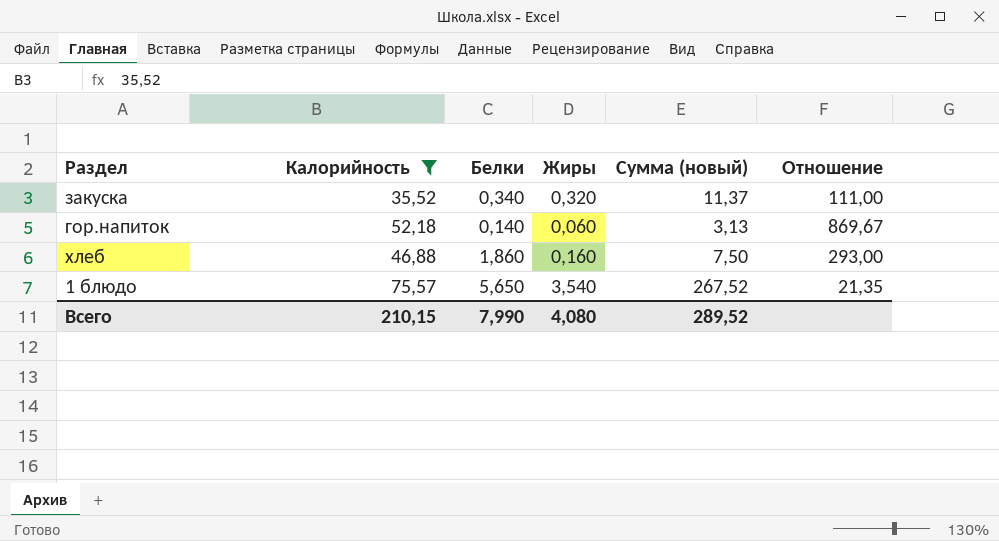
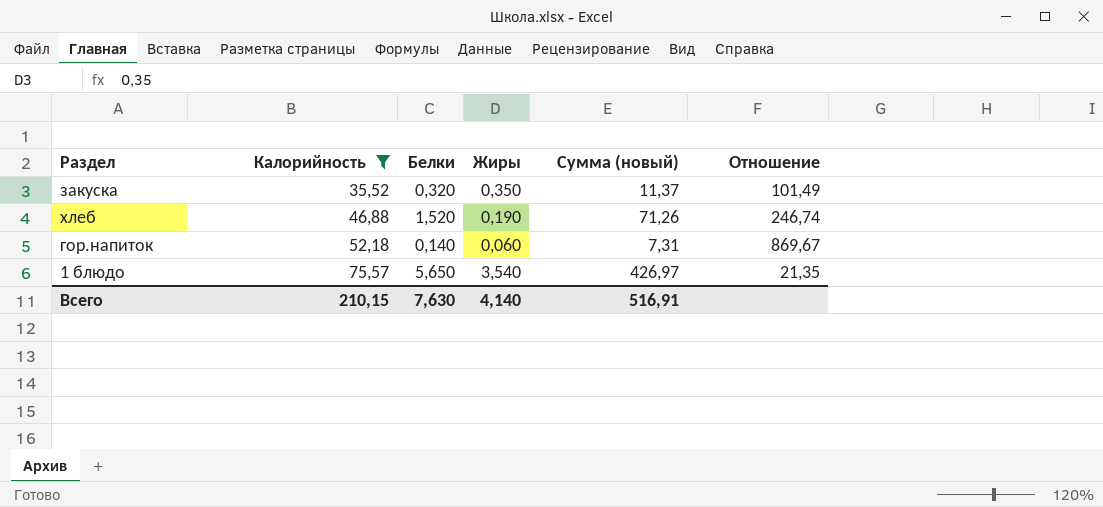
row order: none -> Калорийность ascending
column Сумма (новый) | formula: [Калорийность] * [Жиры] -> [Калорийность] * [Белки]
закуска | Белки: 0,340 -> 0,320
закуска | Жиры: 0,320 -> 0,350
закуска | Отношение: 111,00 -> 101,49
хлеб | Белки: 1,860 -> 1,520
хлеб | Жиры: 0,160 -> 0,190
хлеб | Отношение: 293,00 -> 246,74
Всего | Белки: 7,990 -> 7,630
Всего | Жиры: 4,080 -> 4,140
Всего | Сумма (новый): 289,52 -> 516,91

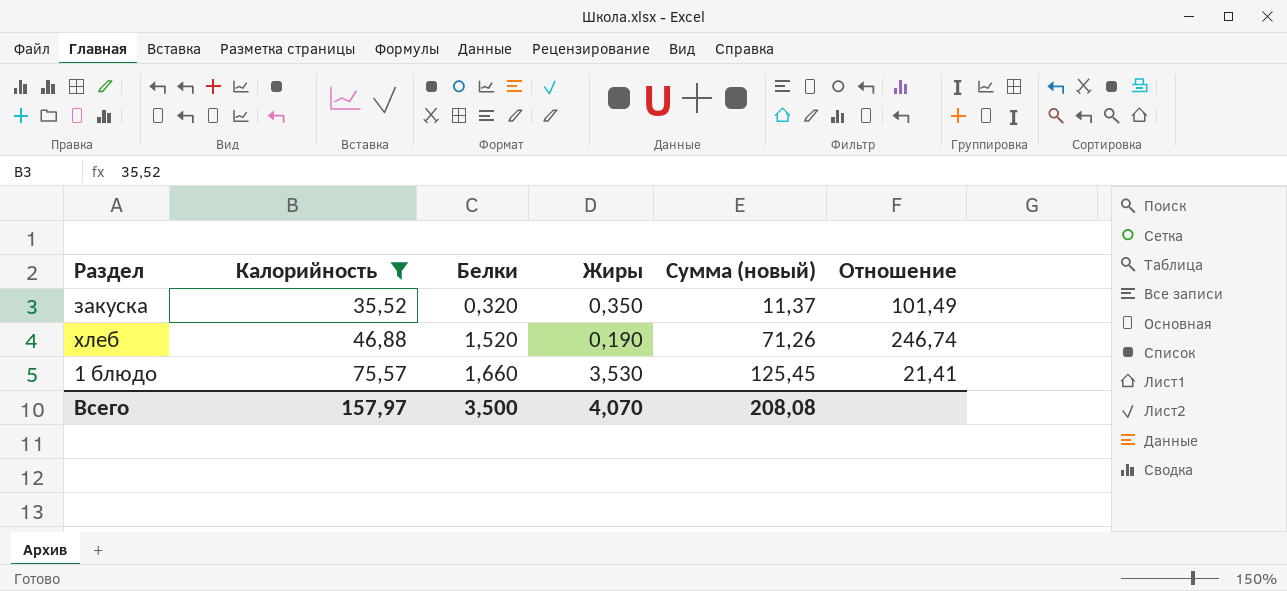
row гор.напиток: 52,18 | 0,140 | 0,060 | 7,31 | 869,67 -> none
1 блюдо | Белки: 5,650 -> 1,660
1 блюдо | Жиры: 3,540 -> 3,530
1 блюдо | Сумма (новый): 426,97 -> 125,45
1 блюдо | Отношение: 21,35 -> 21,41
Всего | Калорийность: 210,15 -> 157,97
Всего | Белки: 7,630 -> 3,500
Всего | Жиры: 4,140 -> 4,070
Всего | Сумма (новый): 516,91 -> 208,08

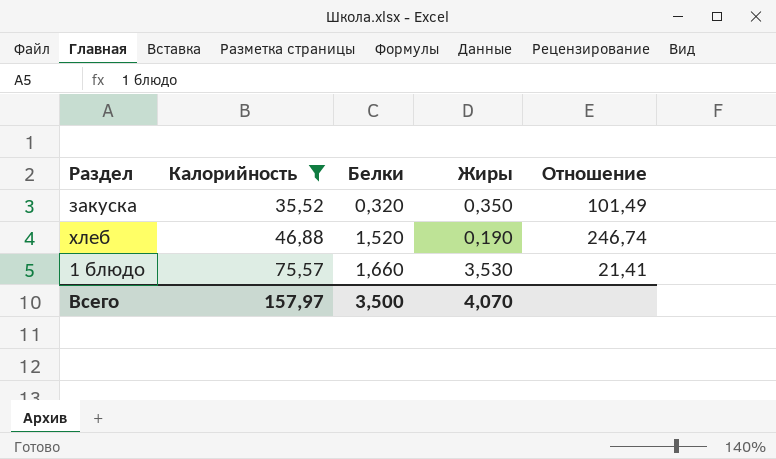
column Сумма (новый) | formula: [Калорийность] * [Белки] -> none

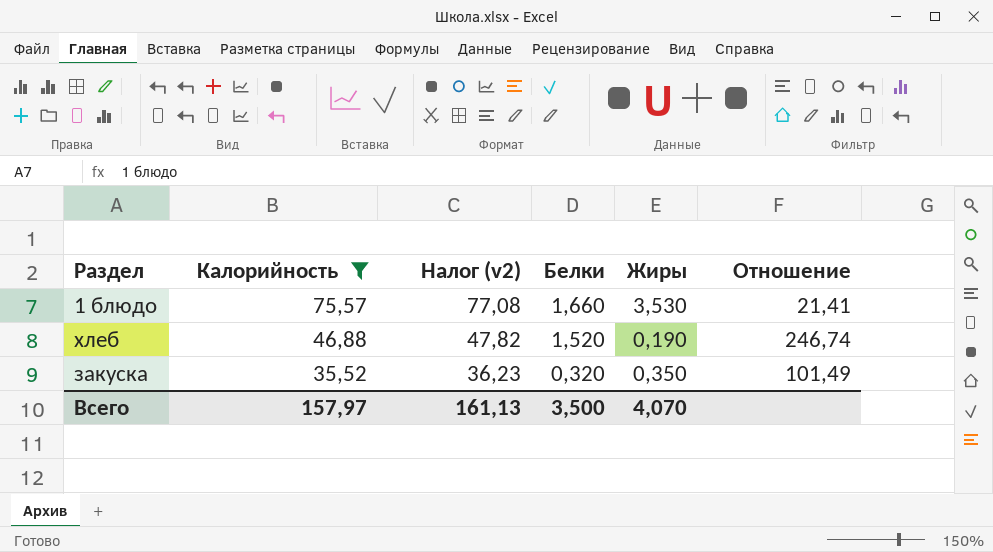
row order: Калорийность ascending -> Калорийность descending
column Налог (v2) | formula: none -> [Калорийность] * 1,02

